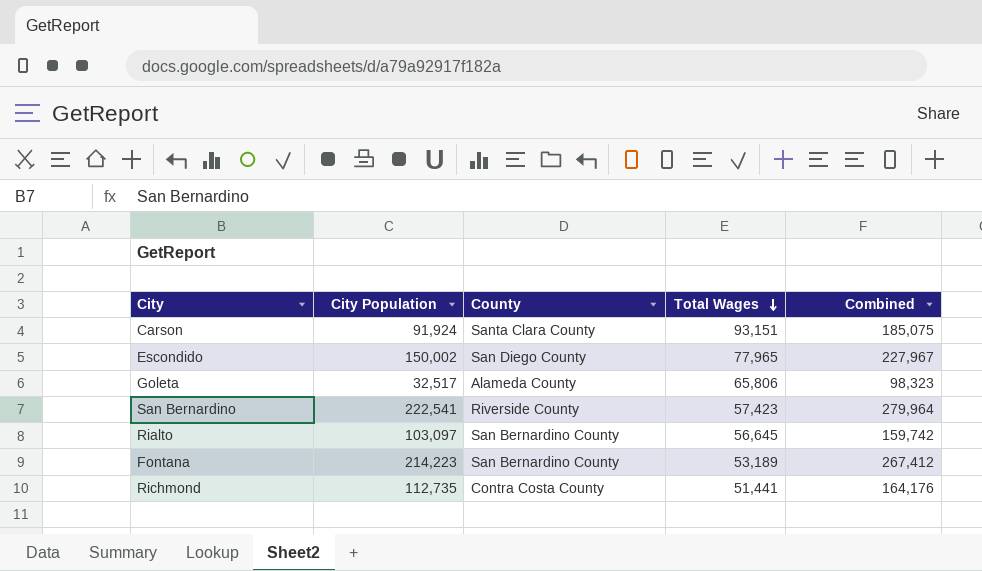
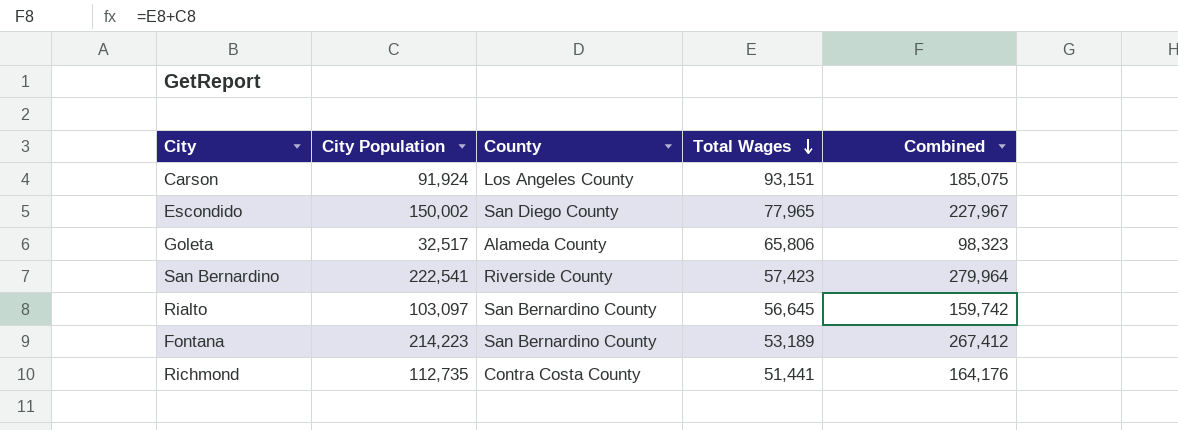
Carson | County: Santa Clara County -> Los Angeles County

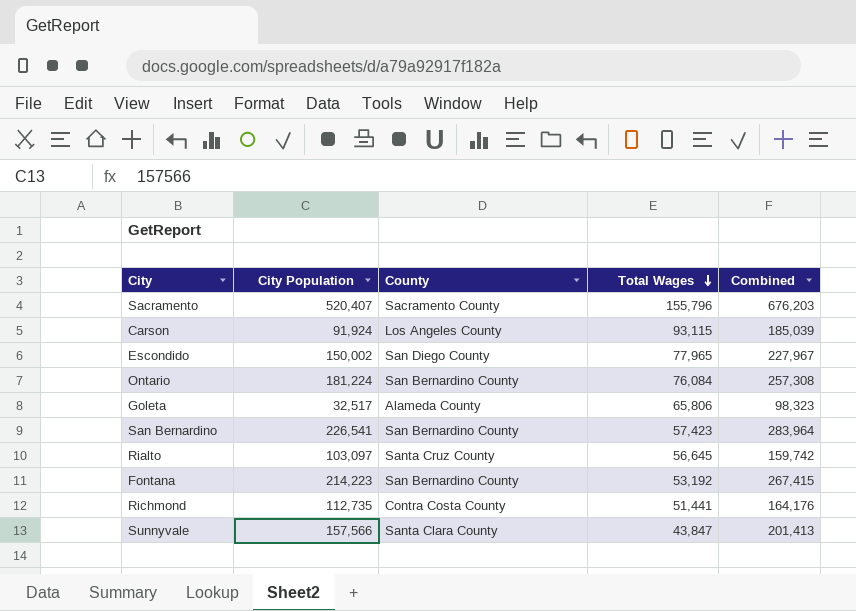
row Sacramento: none -> 520,407 | Sacramento County | 155,796 | 676,203
Carson | Total Wages: 93,151 -> 93,115
Carson | Combined: 185,075 -> 185,039
row Ontario: none -> 181,224 | San Bernardino County | 76,084 | 257,308
San Bernardino | City Population: 222,541 -> 226,541
San Bernardino | County: Riverside County -> San Bernardino County
San Bernardino | Combined: 279,964 -> 283,964
Rialto | County: San Bernardino County -> Santa Cruz County
Fontana | Total Wages: 53,189 -> 53,192
Fontana | Combined: 267,412 -> 267,415
row Sunnyvale: none -> 157,566 | Santa Clara County | 43,847 | 201,413

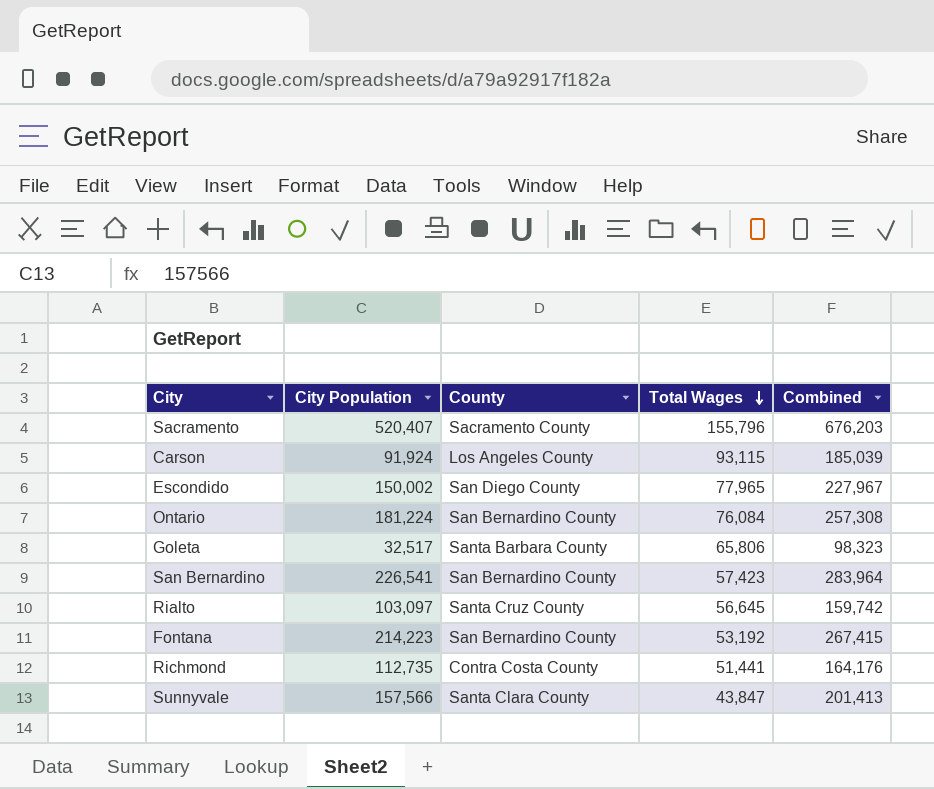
Goleta | County: Alameda County -> Santa Barbara County

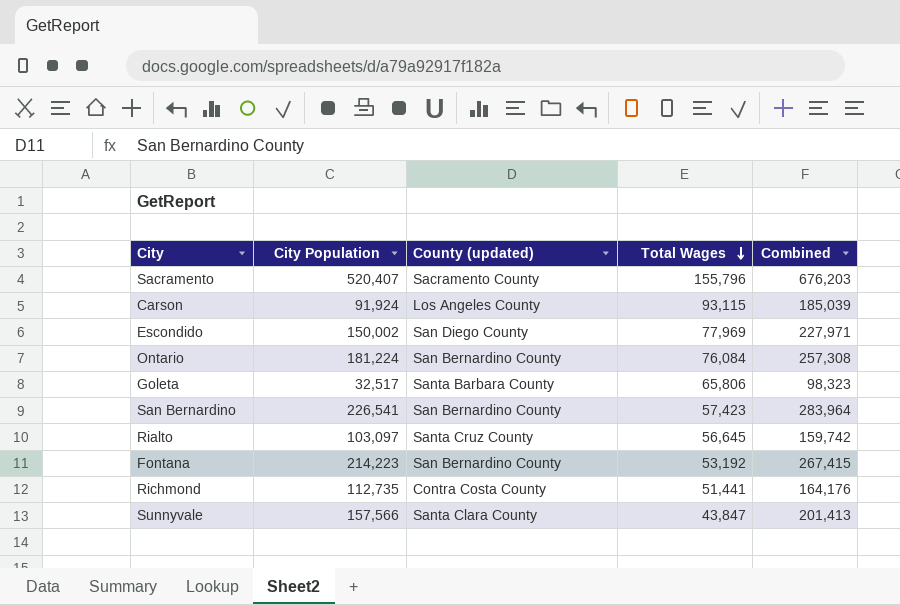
column name: County -> County (updated)
Escondido | Total Wages: 77,965 -> 77,969
Escondido | Combined: 227,967 -> 227,971

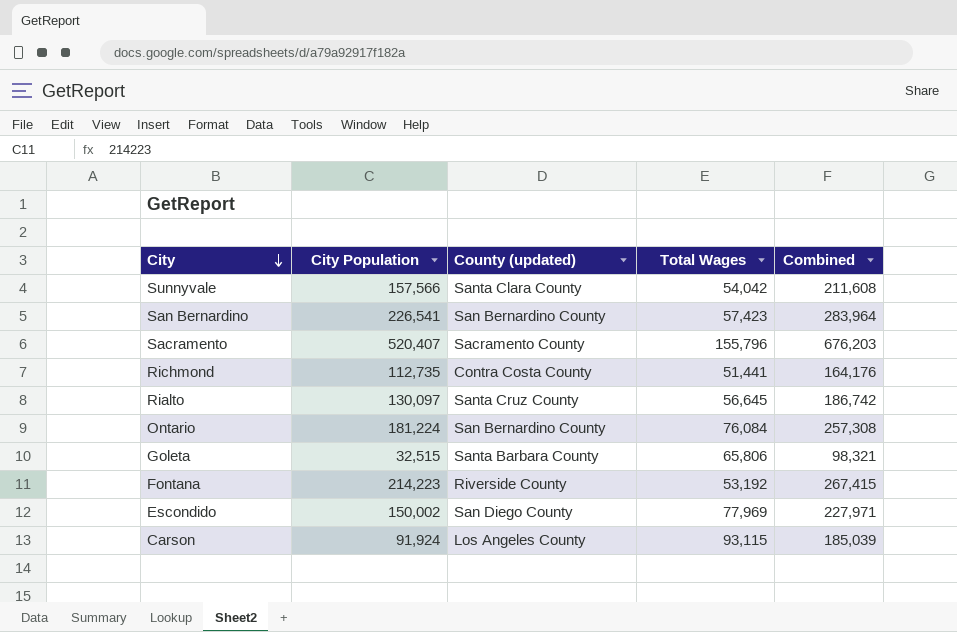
row order: Total Wages descending -> City descending
Sunnyvale | Total Wages: 43,847 -> 54,042
Sunnyvale | Combined: 201,413 -> 211,608
Rialto | City Population: 103,097 -> 130,097
Rialto | Combined: 159,742 -> 186,742
Goleta | City Population: 32,517 -> 32,515
Goleta | Combined: 98,323 -> 98,321
Fontana | County (updated): San Bernardino County -> Riverside County

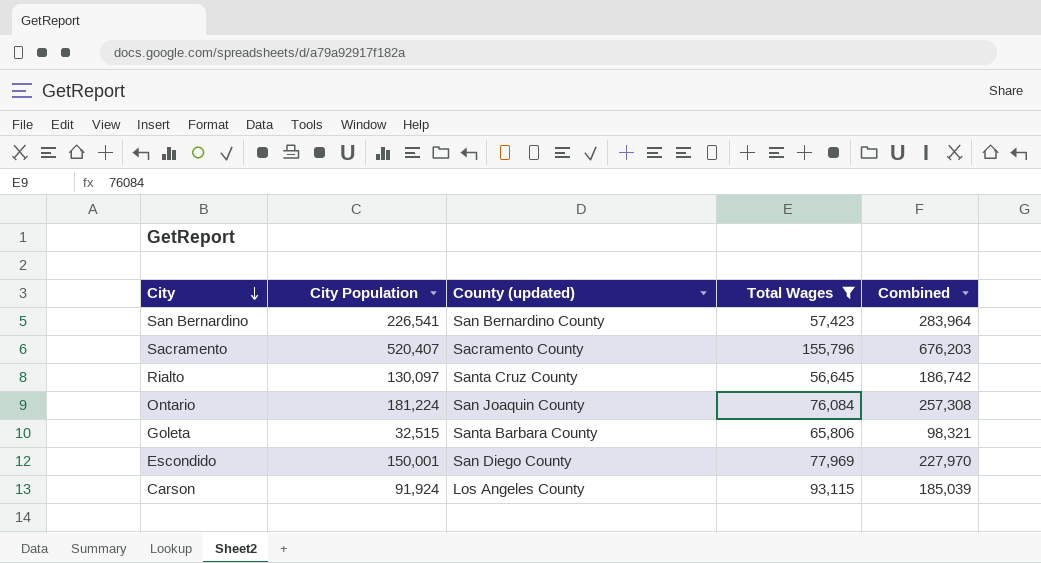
filter: none -> Total Wages >= 56,645
Ontario | County (updated): San Bernardino County -> San Joaquin County
Escondido | City Population: 150,002 -> 150,001
Escondido | Combined: 227,971 -> 227,970

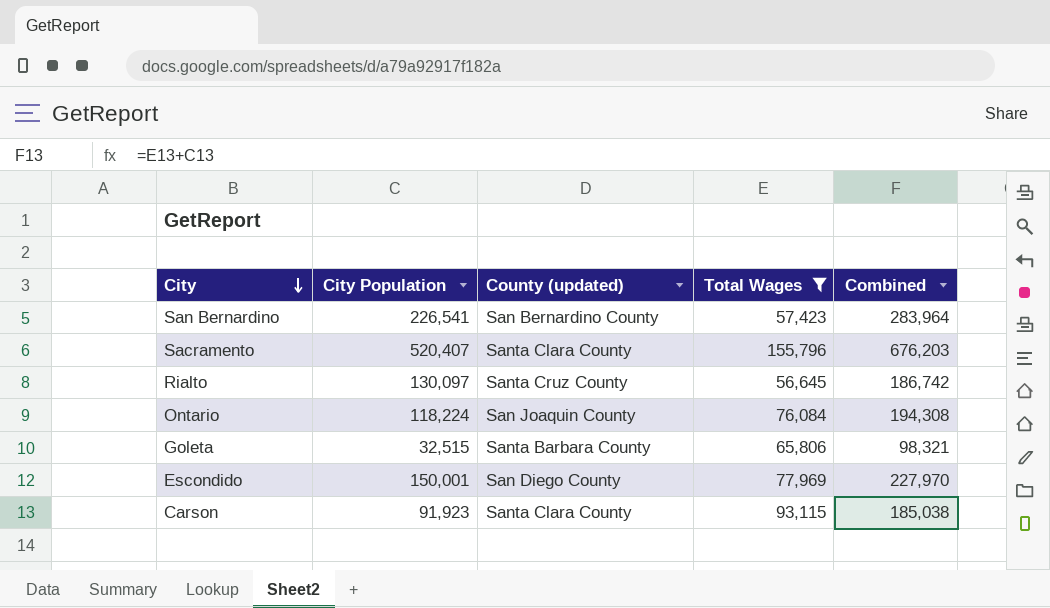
Sacramento | County (updated): Sacramento County -> Santa Clara County
Ontario | City Population: 181,224 -> 118,224
Ontario | Combined: 257,308 -> 194,308
Carson | City Population: 91,924 -> 91,923
Carson | County (updated): Los Angeles County -> Santa Clara County
Carson | Combined: 185,039 -> 185,038

